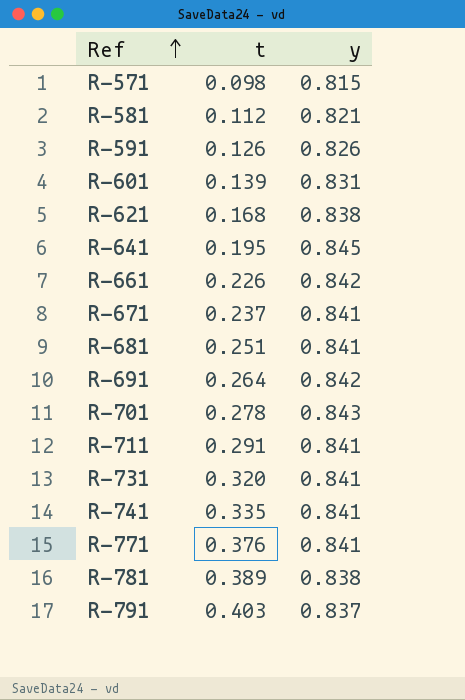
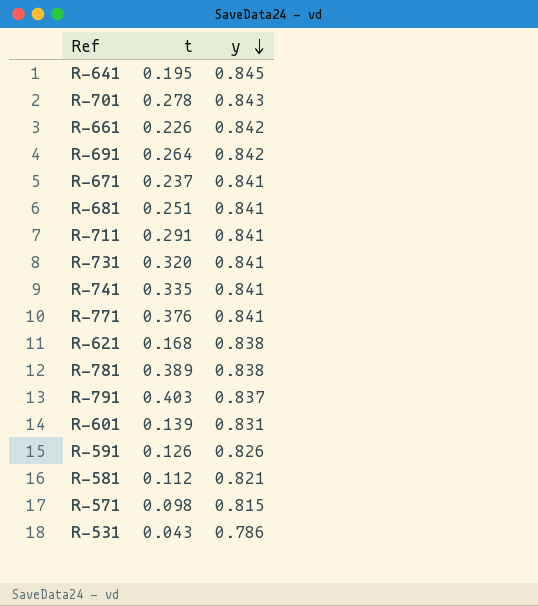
row order: Ref ascending -> y descending
row R-531: none -> 0.043 | 0.786

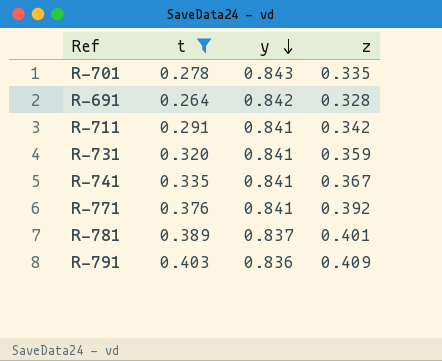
filter: none -> t >= 0.264
column z | position: none -> 4
R-781 | y: 0.838 -> 0.837
R-791 | y: 0.837 -> 0.836

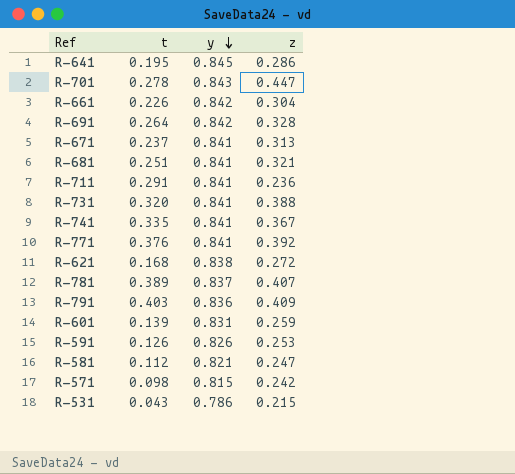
filter: t >= 0.264 -> none
R-701 | z: 0.335 -> 0.447
R-711 | z: 0.342 -> 0.236
R-731 | z: 0.359 -> 0.388
R-781 | z: 0.401 -> 0.407

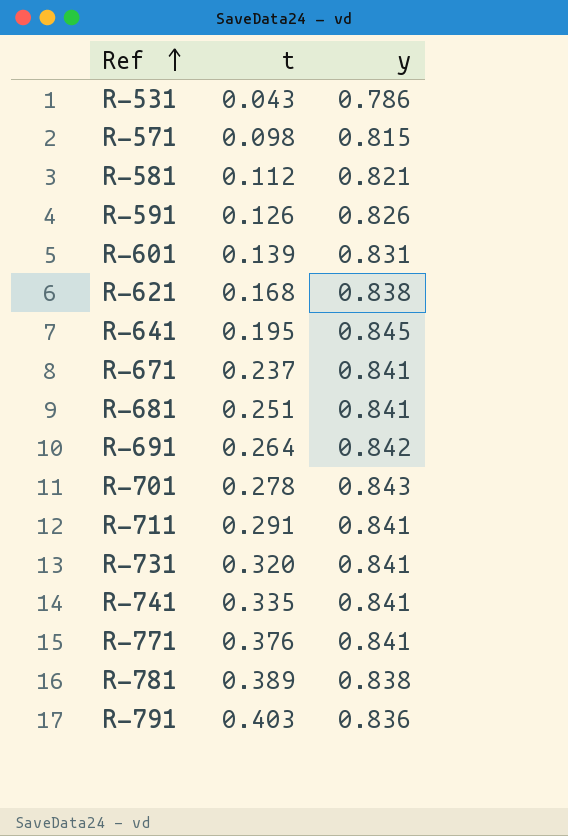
row order: y descending -> Ref ascending
column z | position: 4 -> none
row R-661: 0.226 | 0.842 | 0.304 -> none
R-781 | y: 0.837 -> 0.838

